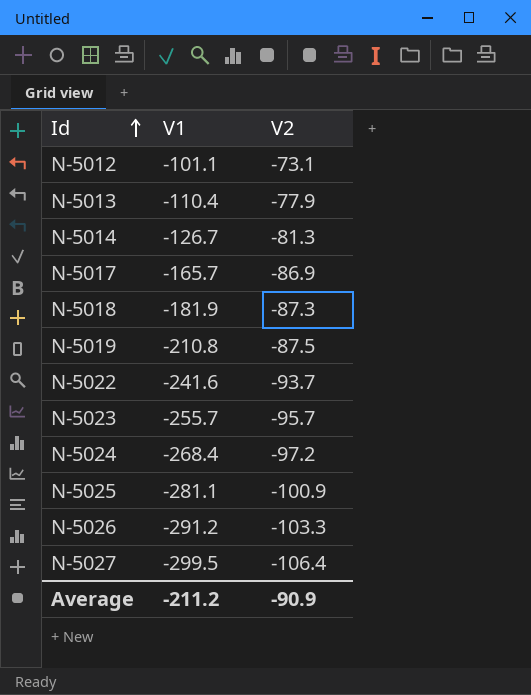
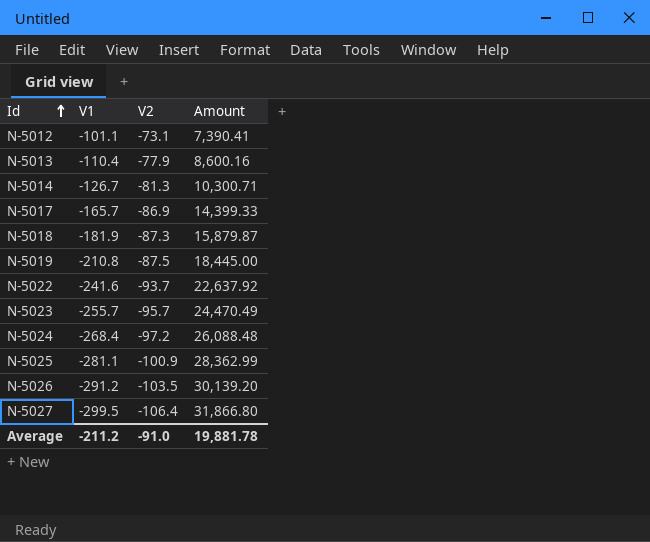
column Amount | formula: none -> [V1] * [V2]
N-5026 | V2: -103.3 -> -103.5
Average | V2: -90.9 -> -91.0

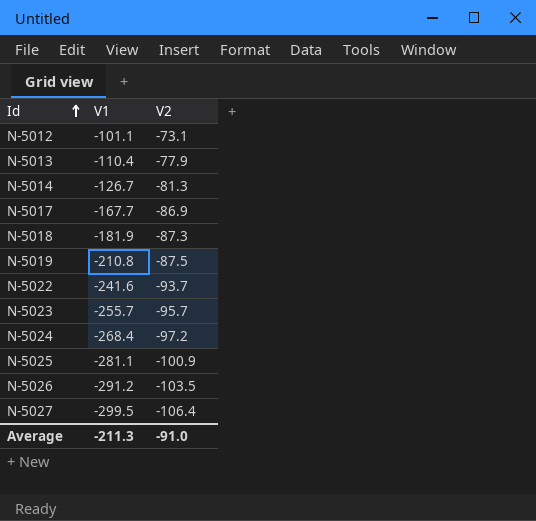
column Amount | formula: [V1] * [V2] -> none
N-5017 | V1: -165.7 -> -167.7
Average | V1: -211.2 -> -211.3

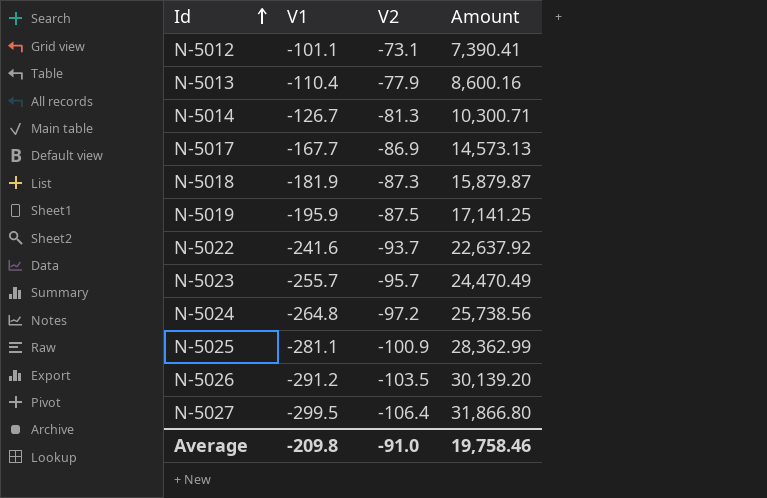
column Amount | formula: none -> [V1] * [V2]
N-5019 | V1: -210.8 -> -195.9
N-5024 | V1: -268.4 -> -264.8
Average | V1: -211.3 -> -209.8

